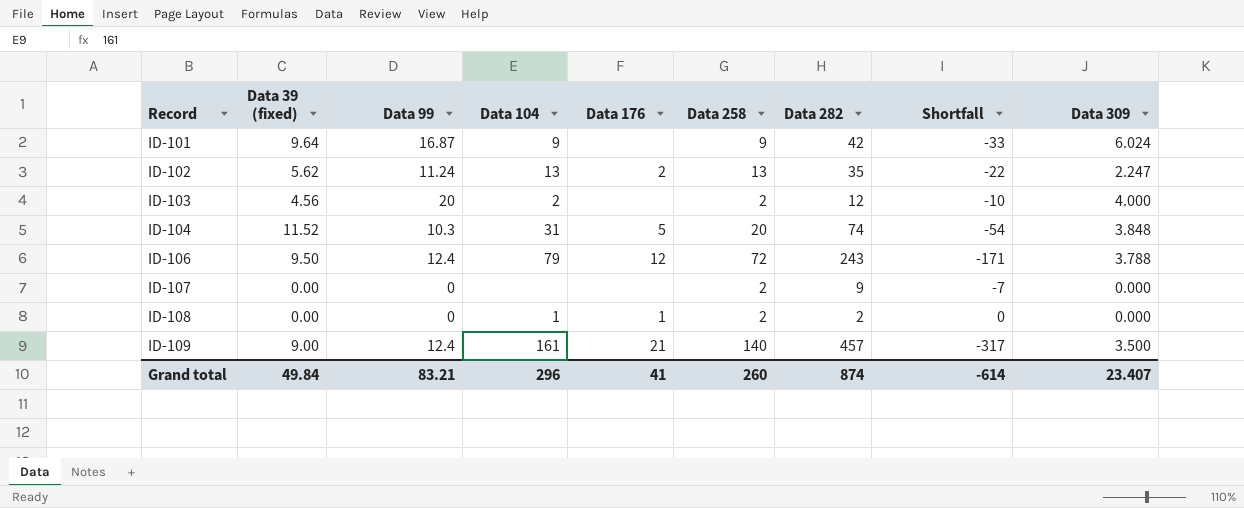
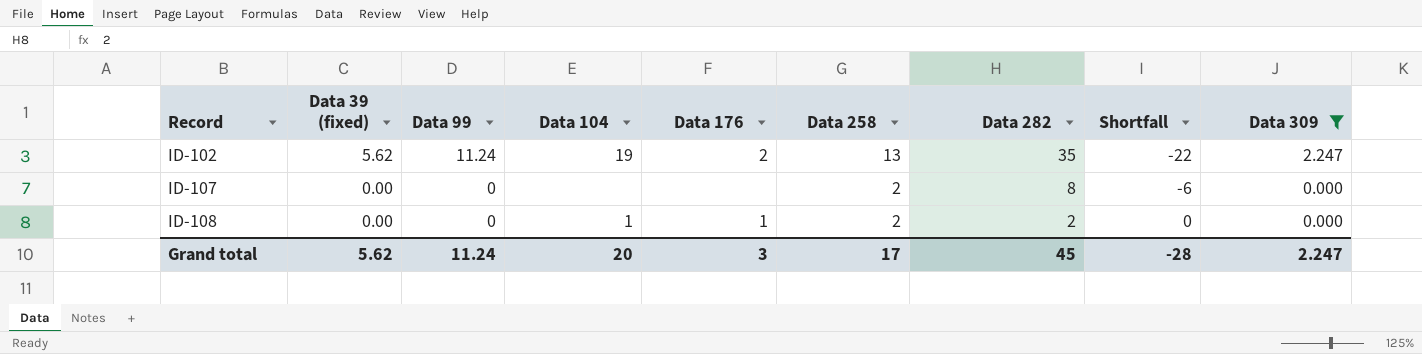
filter: none -> Data 309 <= 2.247
ID-102 | Data 104: 13 -> 19
ID-107 | Data 282: 9 -> 8
ID-107 | Shortfall: -7 -> -6
Grand total | Data 39 (fixed): 49.84 -> 5.62
Grand total | Data 99: 83.21 -> 11.24
Grand total | Data 104: 296 -> 20
Grand total | Data 176: 41 -> 3
Grand total | Data 258: 260 -> 17
Grand total | Data 282: 874 -> 45
Grand total | Shortfall: -614 -> -28
Grand total | Data 309: 23.407 -> 2.247

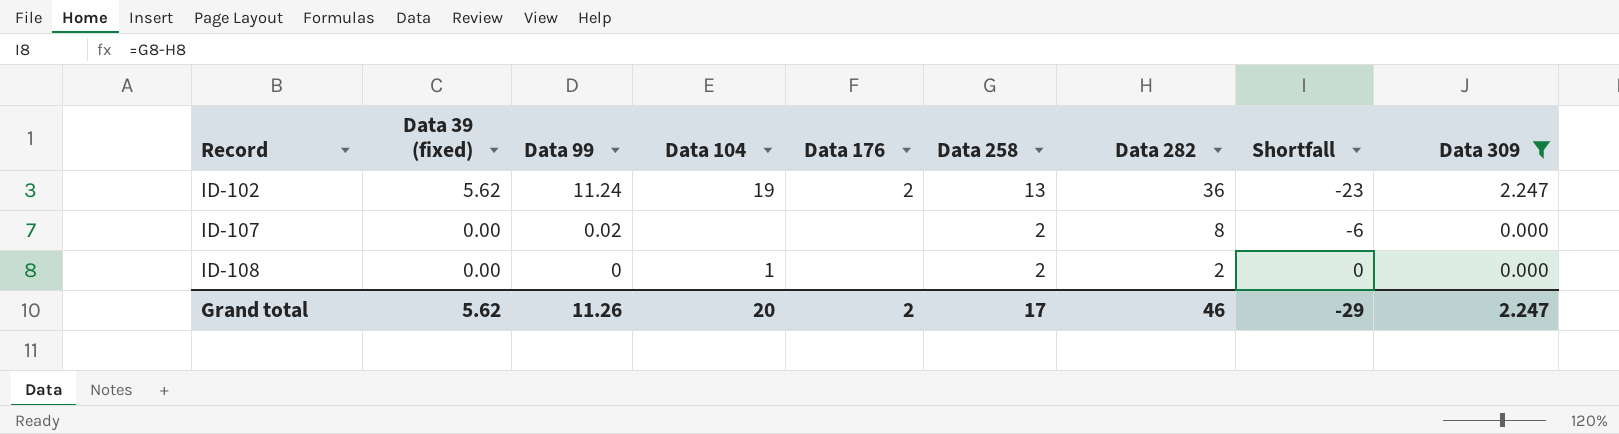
ID-102 | Data 282: 35 -> 36
ID-102 | Shortfall: -22 -> -23
ID-107 | Data 99: 0 -> 0.02
ID-108 | Data 176: 1 -> none
Grand total | Data 99: 11.24 -> 11.26
Grand total | Data 176: 3 -> 2
Grand total | Data 282: 45 -> 46
Grand total | Shortfall: -28 -> -29

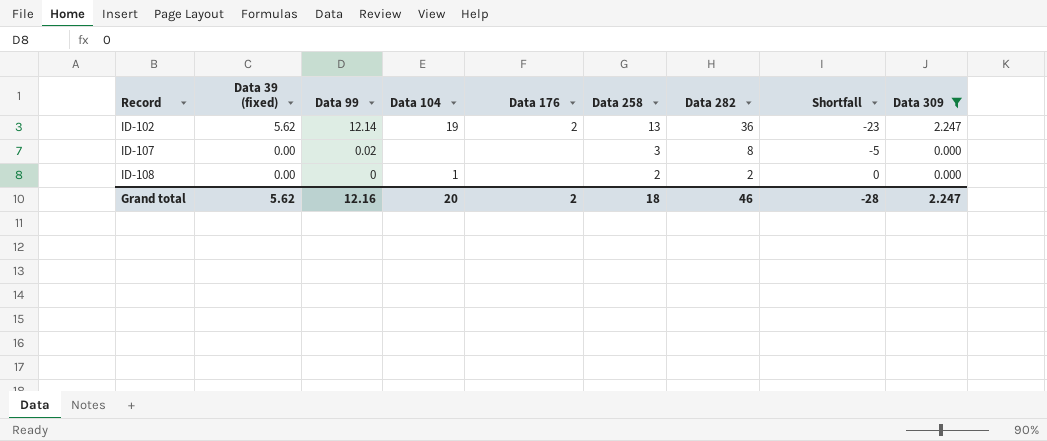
ID-102 | Data 99: 11.24 -> 12.14
ID-107 | Data 258: 2 -> 3
ID-107 | Shortfall: -6 -> -5
Grand total | Data 99: 11.26 -> 12.16
Grand total | Data 258: 17 -> 18
Grand total | Shortfall: -29 -> -28

